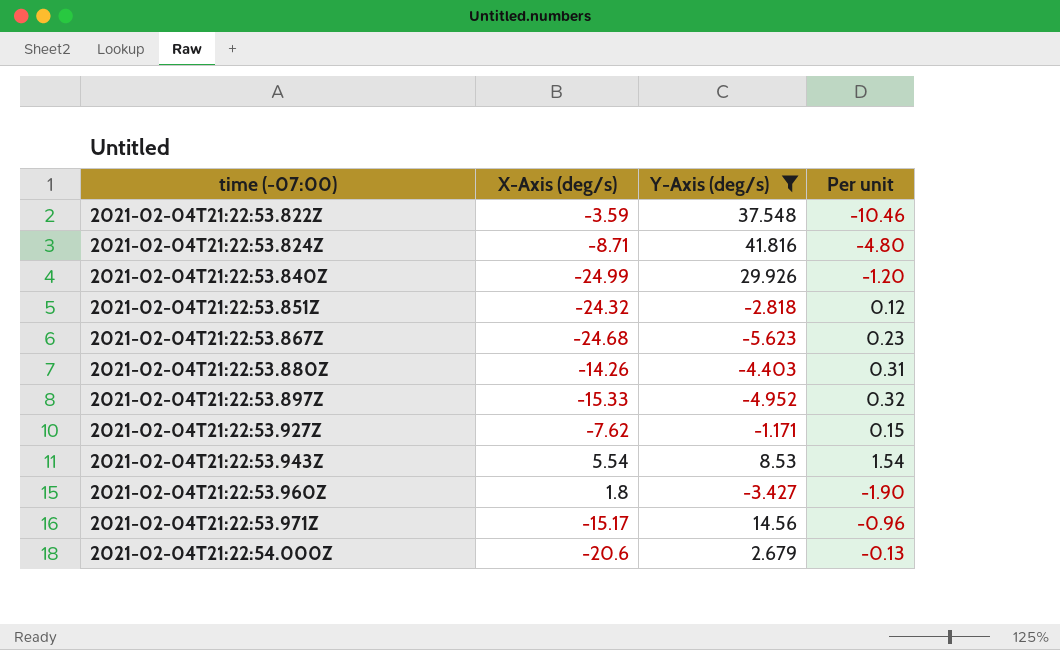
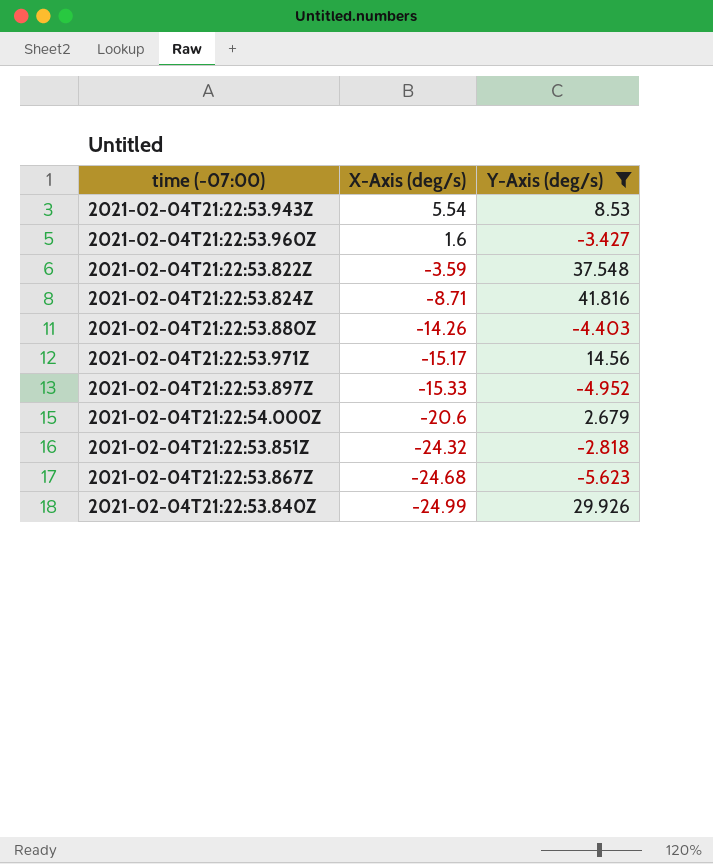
row order: time (-07:00) ascending -> X-Axis (deg/s) descending
column Per unit | formula: [Y-Axis (deg/s)] / [X-Axis (deg/s)] -> none
row 2021-02-04T21:22:53.927Z: -7.62 | -1.171 | 0.15 -> none
2021-02-04T21:22:53.960Z | X-Axis (deg/s): 1.8 -> 1.6

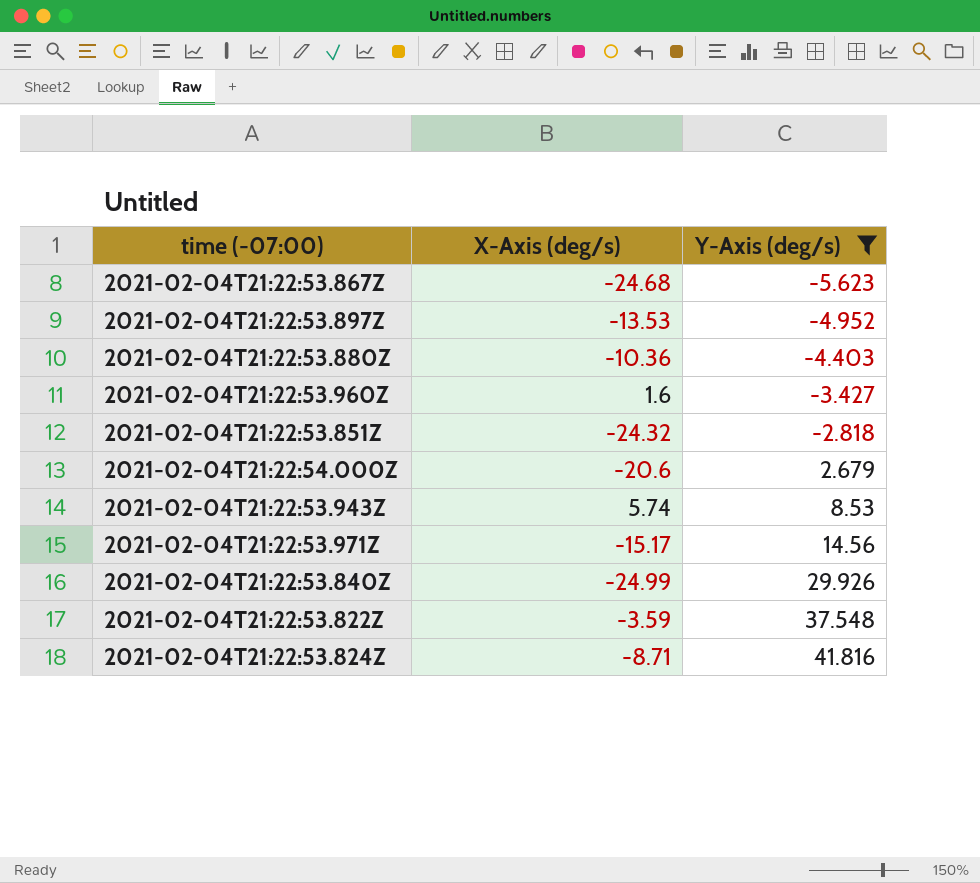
row order: X-Axis (deg/s) descending -> Y-Axis (deg/s) ascending
2021-02-04T21:22:53.897Z | X-Axis (deg/s): -15.33 -> -13.53
2021-02-04T21:22:53.880Z | X-Axis (deg/s): -14.26 -> -10.36
2021-02-04T21:22:53.943Z | X-Axis (deg/s): 5.54 -> 5.74

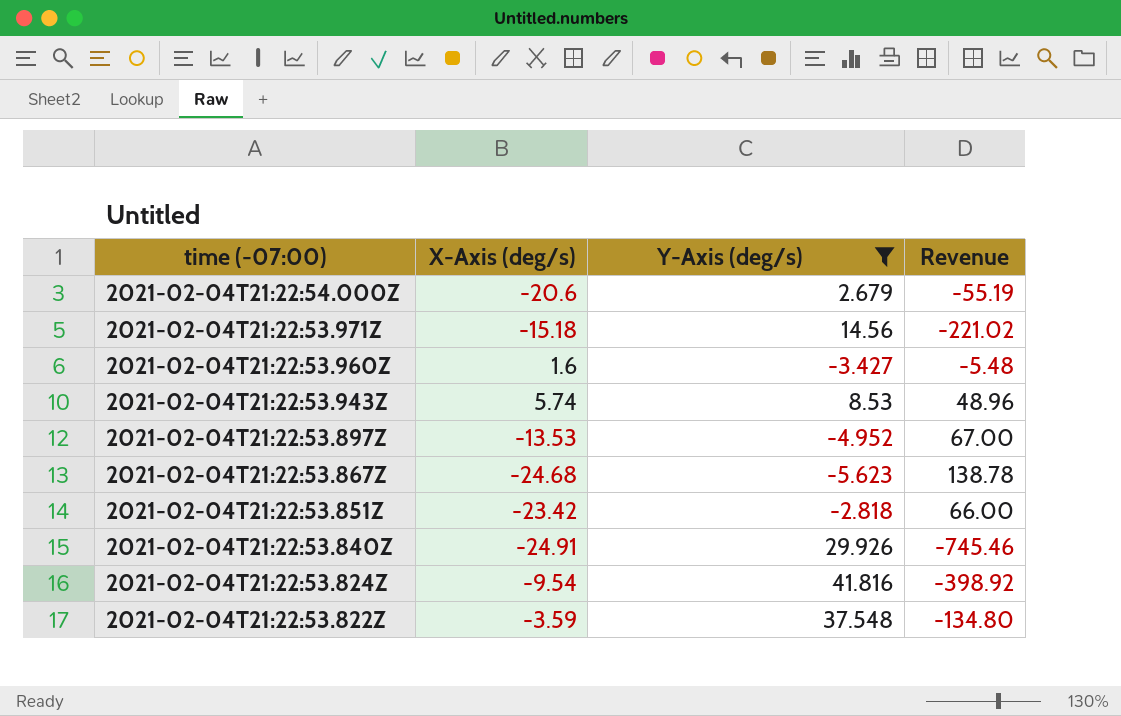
row order: Y-Axis (deg/s) ascending -> time (-07:00) descending
column Revenue | formula: none -> [X-Axis (deg/s)] * [Y-Axis (deg/s)]
row 2021-02-04T21:22:53.880Z: -10.36 | -4.403 -> none
2021-02-04T21:22:53.971Z | X-Axis (deg/s): -15.17 -> -15.18
2021-02-04T21:22:53.851Z | X-Axis (deg/s): -24.32 -> -23.42
2021-02-04T21:22:53.840Z | X-Axis (deg/s): -24.99 -> -24.91
2021-02-04T21:22:53.824Z | X-Axis (deg/s): -8.71 -> -9.54

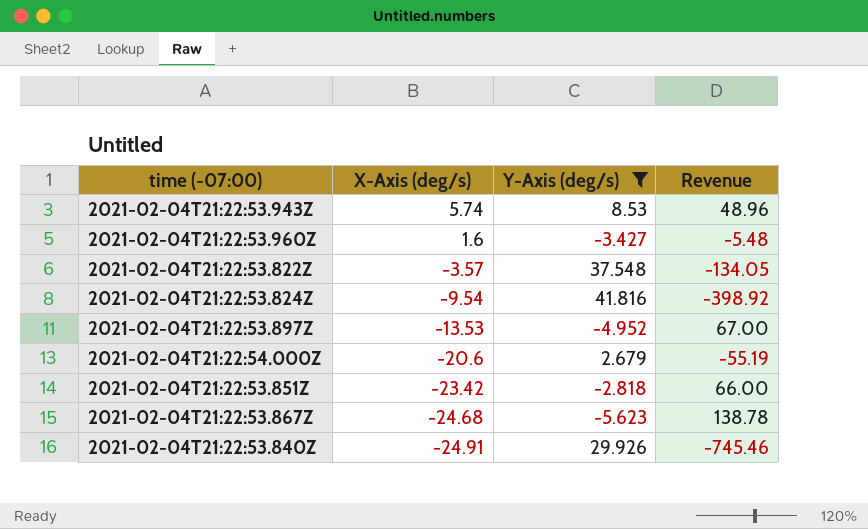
row order: time (-07:00) descending -> X-Axis (deg/s) descending
row 2021-02-04T21:22:53.971Z: -15.18 | 14.56 | -221.02 -> none
2021-02-04T21:22:53.822Z | X-Axis (deg/s): -3.59 -> -3.57
2021-02-04T21:22:53.822Z | Revenue: -134.80 -> -134.05

